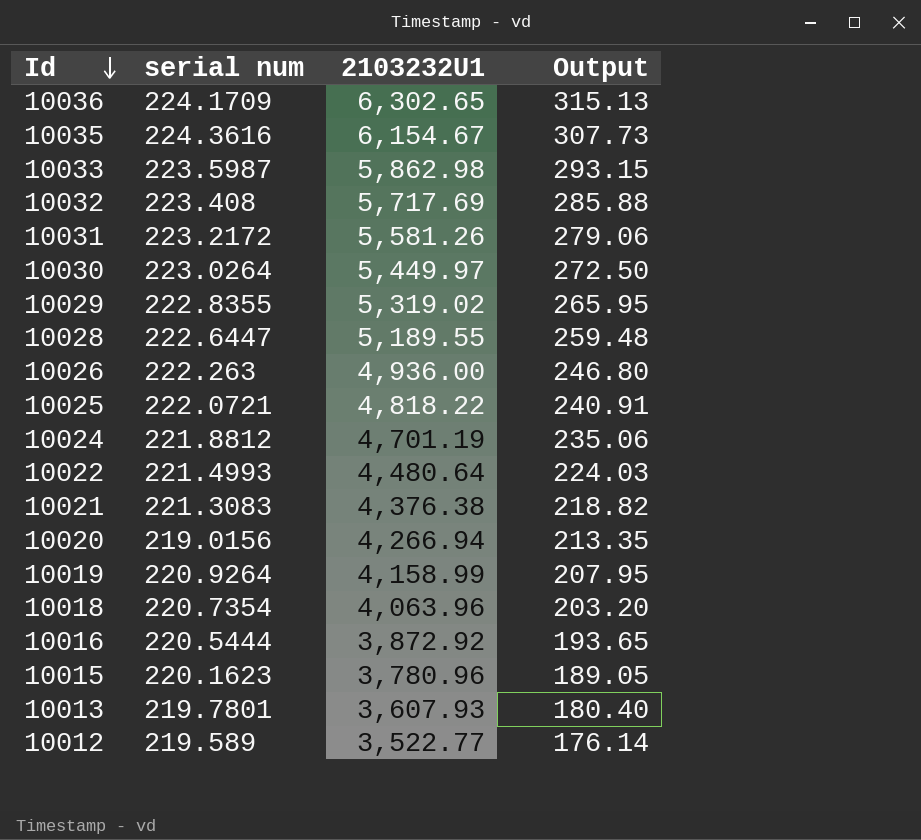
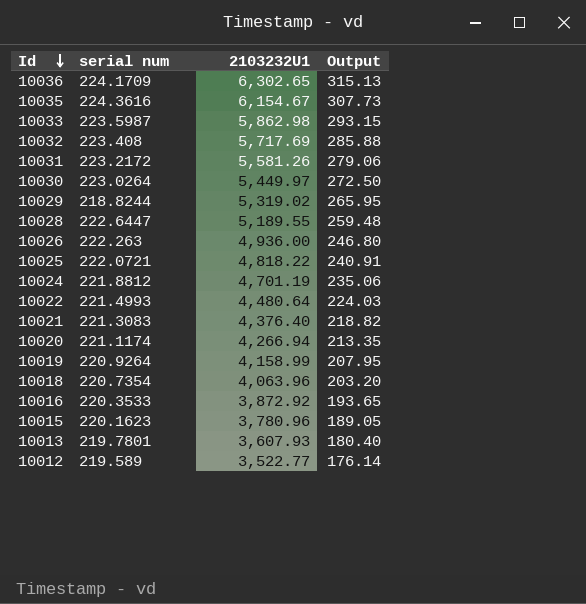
10029 | serial num: 222.8355 -> 218.8244
10021 | 2103232U1: 4,376.38 -> 4,376.40
10020 | serial num: 219.0156 -> 221.1174
10016 | serial num: 220.5444 -> 220.3533

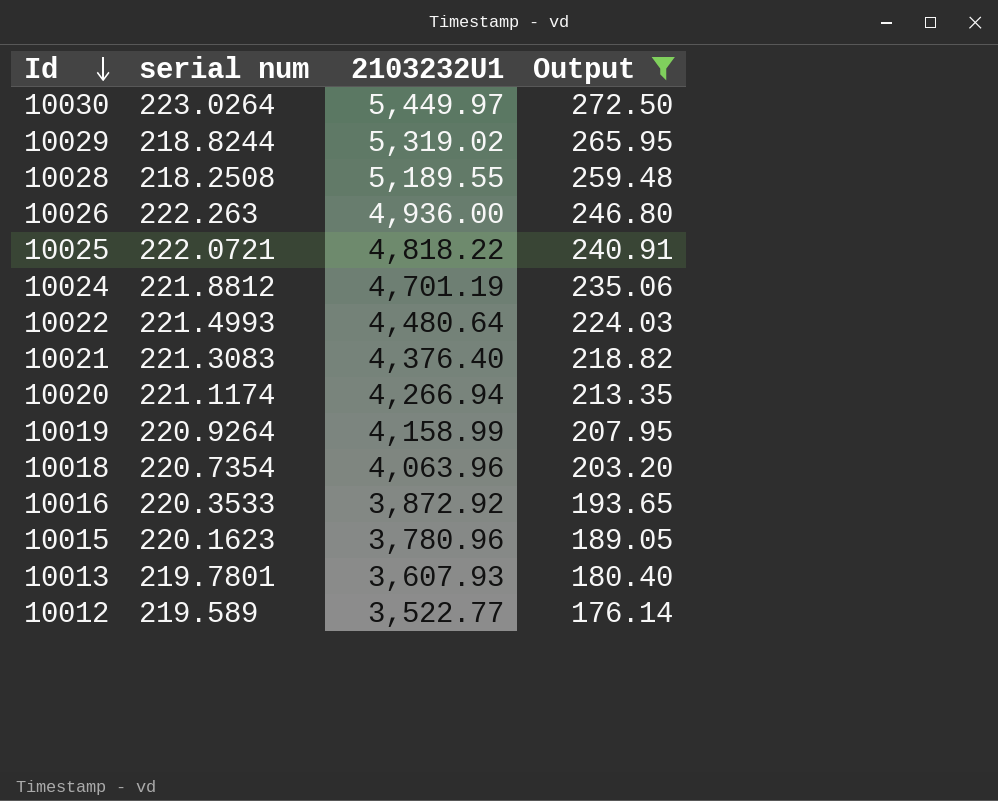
filter: none -> Output <= 272.50
10028 | serial num: 222.6447 -> 218.2508

